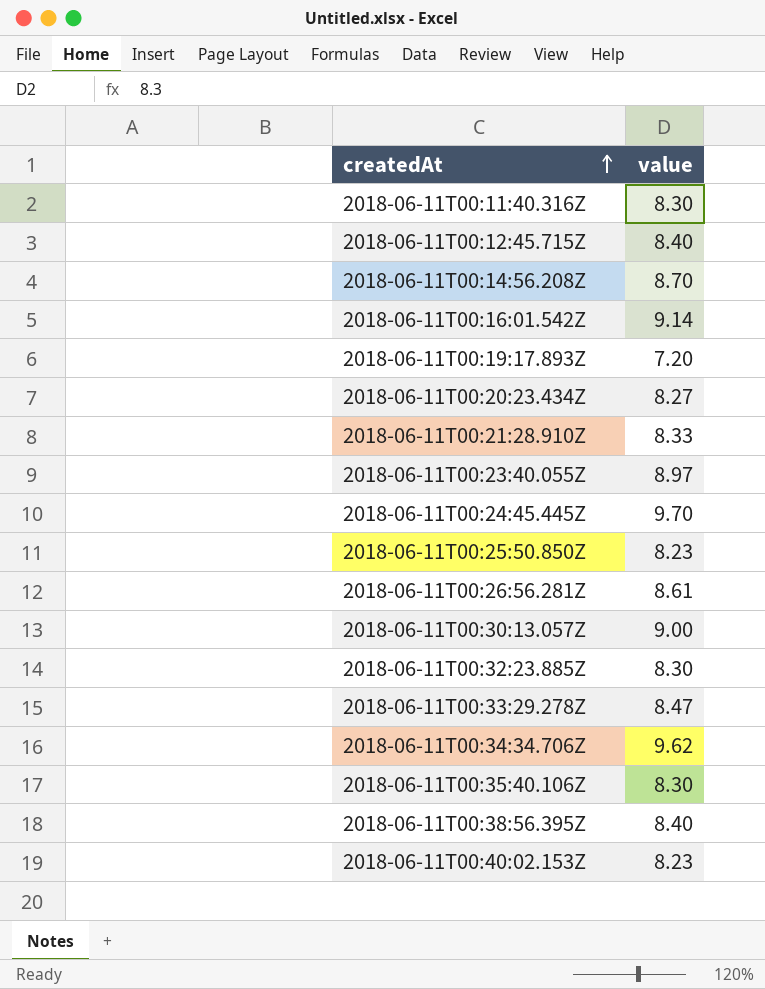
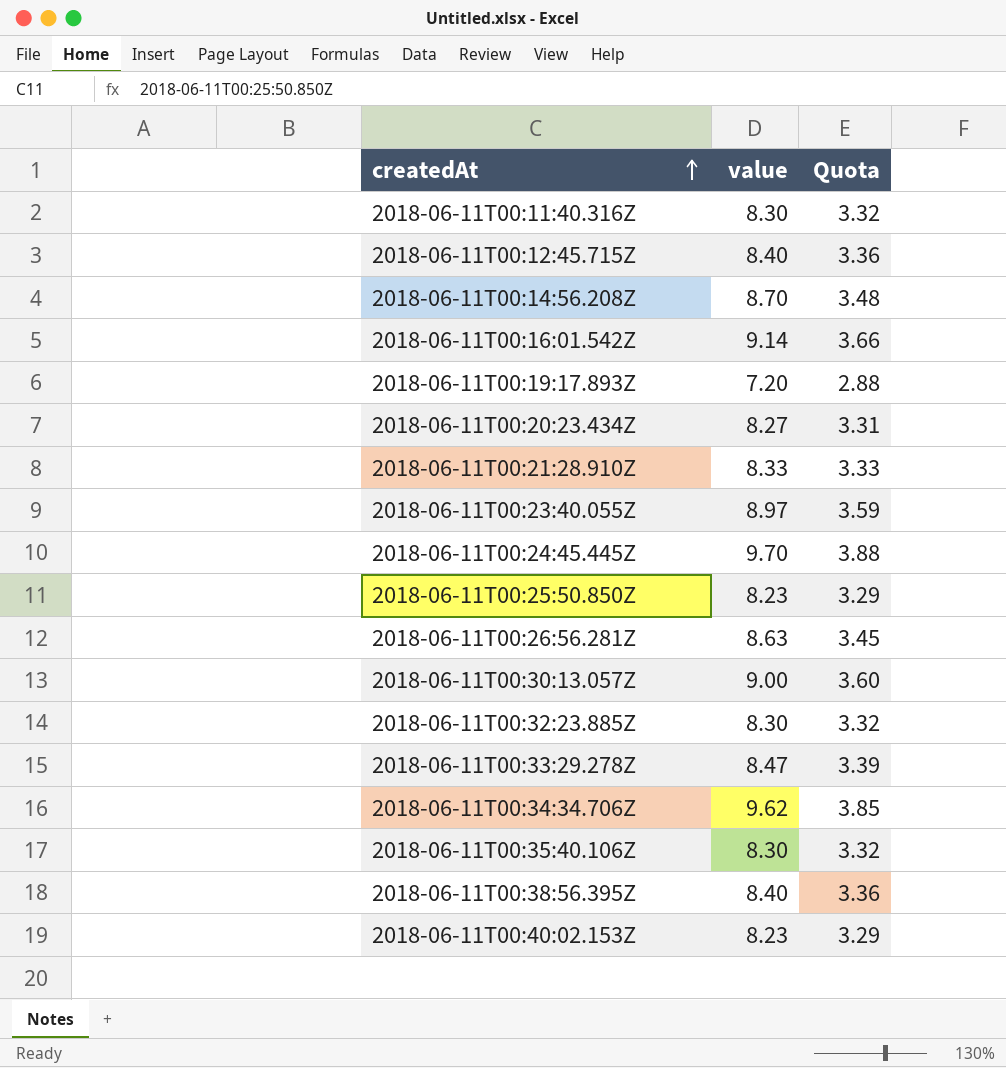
column Quota | formula: none -> [value] * 0.4
2018-06-11T00:26:56.281Z | value: 8.61 -> 8.63

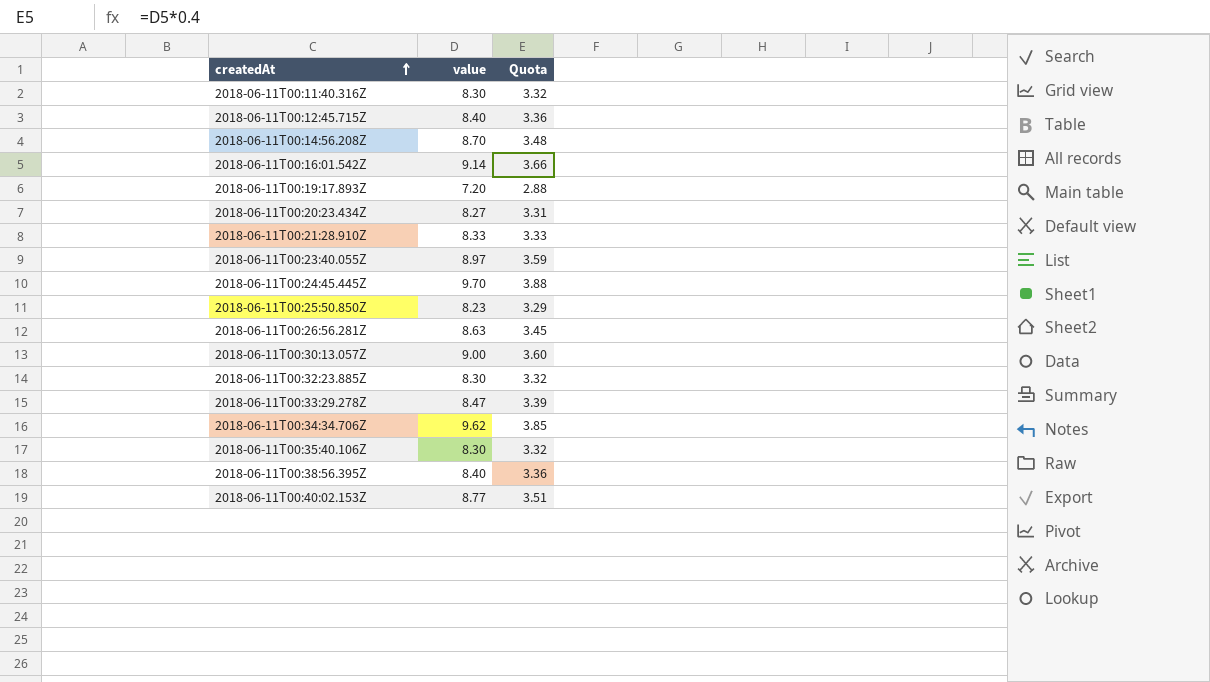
2018-06-11T00:40:02.153Z | value: 8.23 -> 8.77
2018-06-11T00:40:02.153Z | Quota: 3.29 -> 3.51

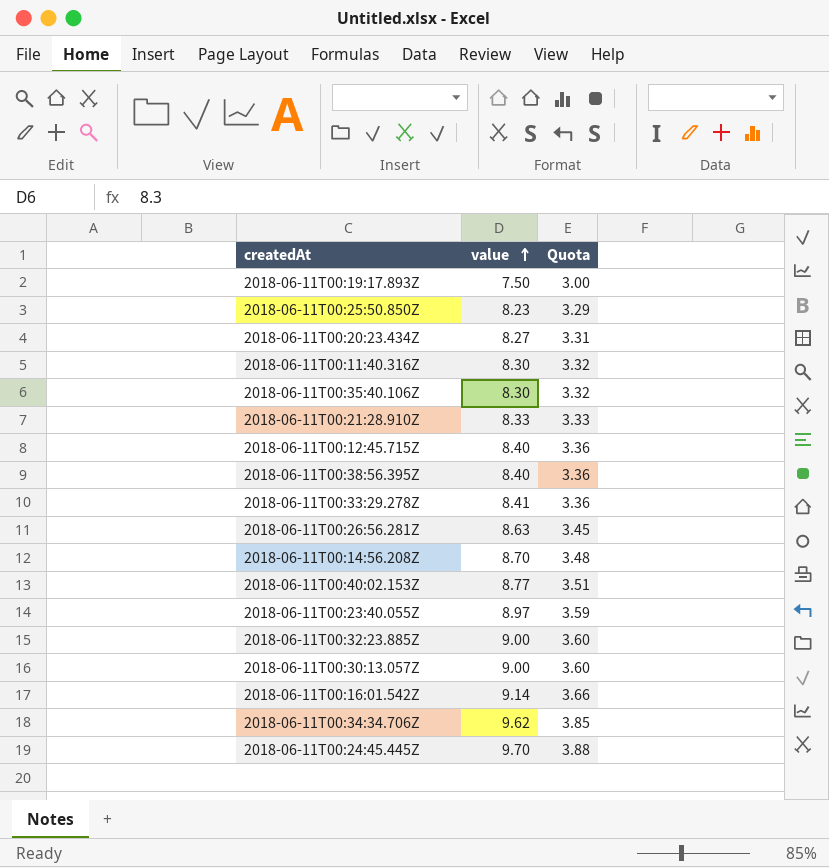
row order: createdAt ascending -> value ascending
2018-06-11T00:19:17.893Z | value: 7.20 -> 7.50
2018-06-11T00:19:17.893Z | Quota: 2.88 -> 3.00
2018-06-11T00:33:29.278Z | value: 8.47 -> 8.41
2018-06-11T00:33:29.278Z | Quota: 3.39 -> 3.36
2018-06-11T00:32:23.885Z | value: 8.30 -> 9.00
2018-06-11T00:32:23.885Z | Quota: 3.32 -> 3.60

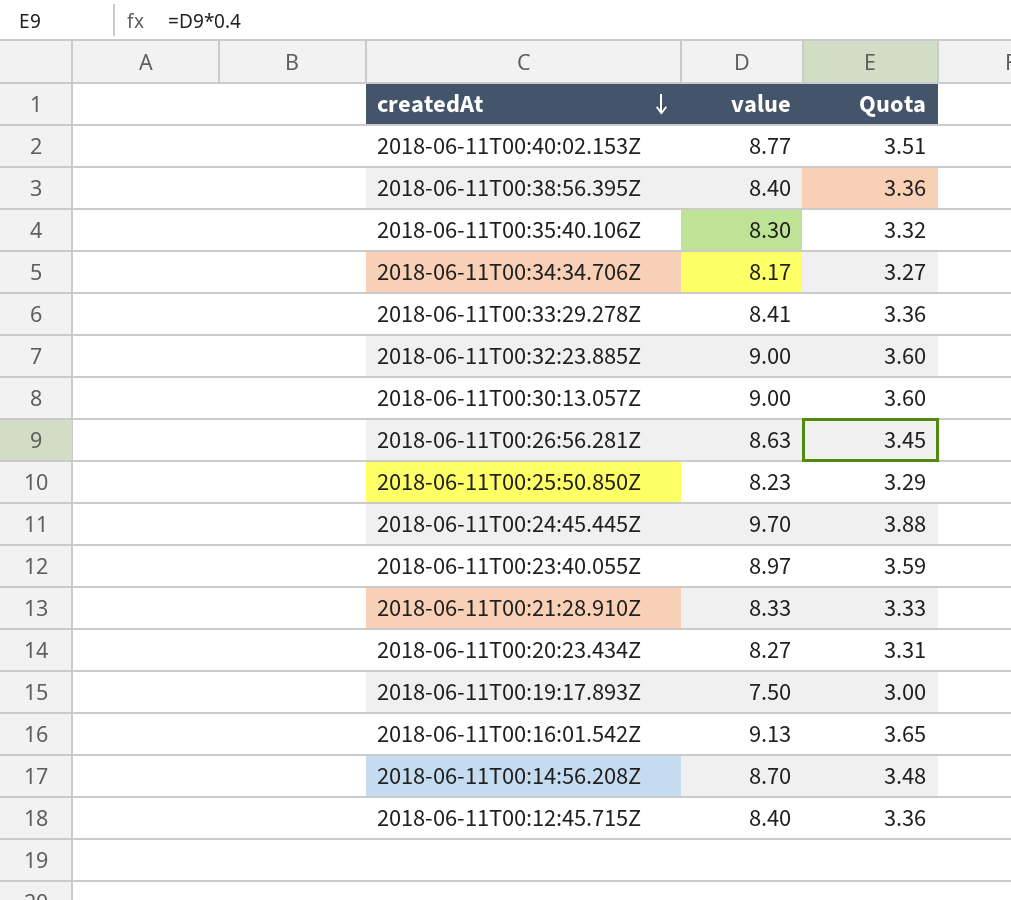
row order: value ascending -> createdAt descending
row 2018-06-11T00:11:40.316Z: 8.30 | 3.32 -> none
2018-06-11T00:34:34.706Z | value: 9.62 -> 8.17
2018-06-11T00:34:34.706Z | Quota: 3.85 -> 3.27
2018-06-11T00:16:01.542Z | value: 9.14 -> 9.13
2018-06-11T00:16:01.542Z | Quota: 3.66 -> 3.65

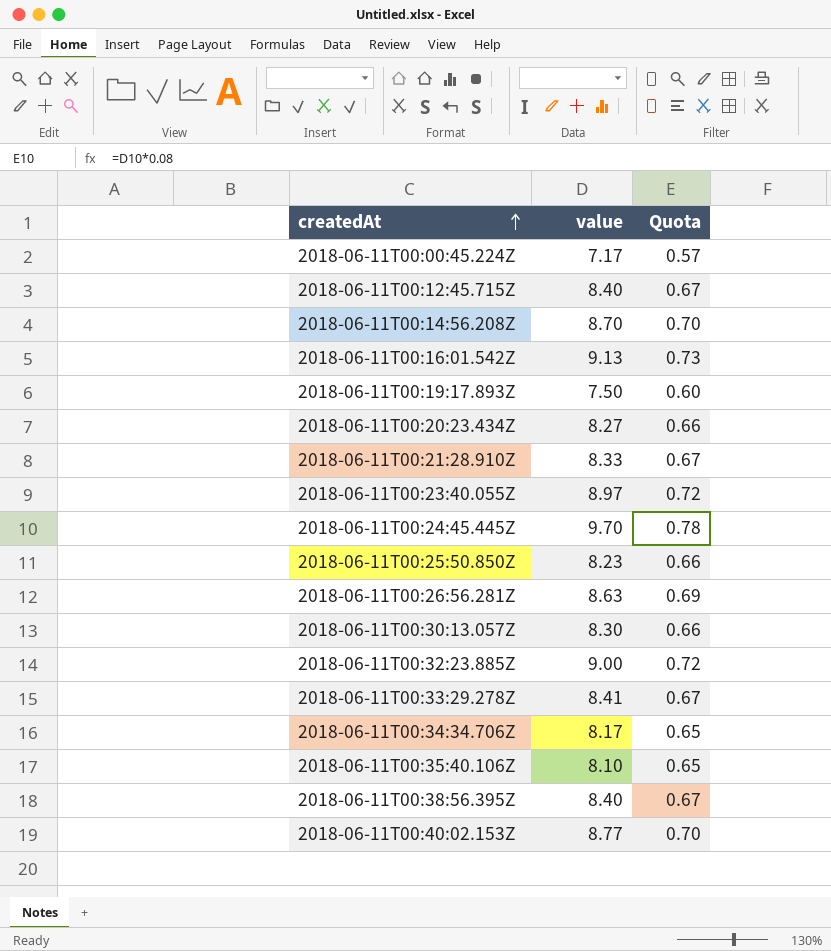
row order: createdAt descending -> createdAt ascending
column Quota | formula: [value] * 0.4 -> [value] * 0.08
row 2018-06-11T00:00:45.224Z: none -> 7.17 | 0.57
2018-06-11T00:30:13.057Z | value: 9.00 -> 8.30
2018-06-11T00:35:40.106Z | value: 8.30 -> 8.10

